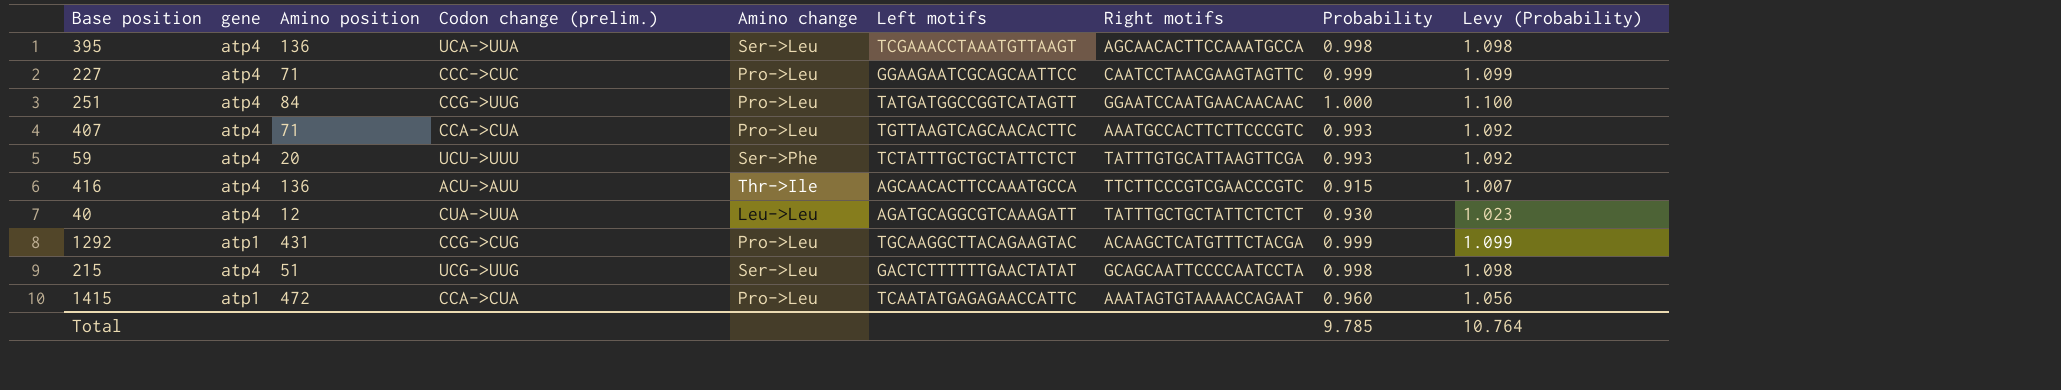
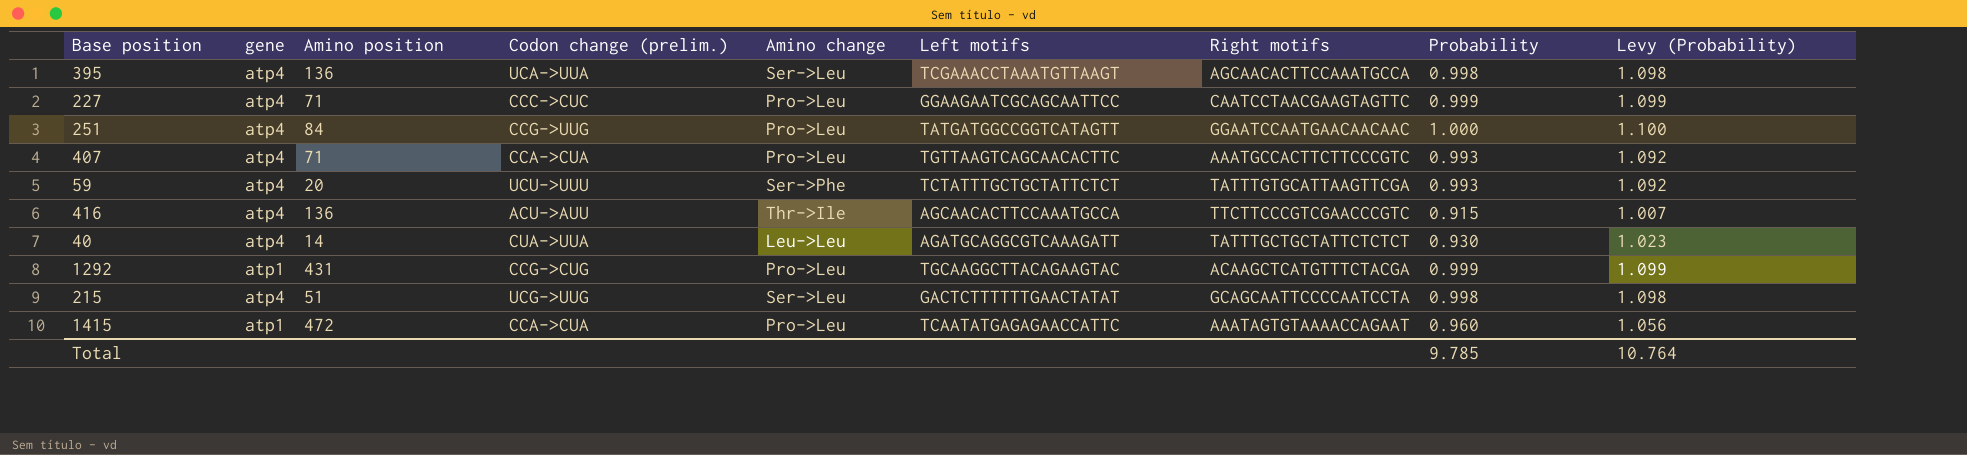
40 | Amino position: 12 -> 14

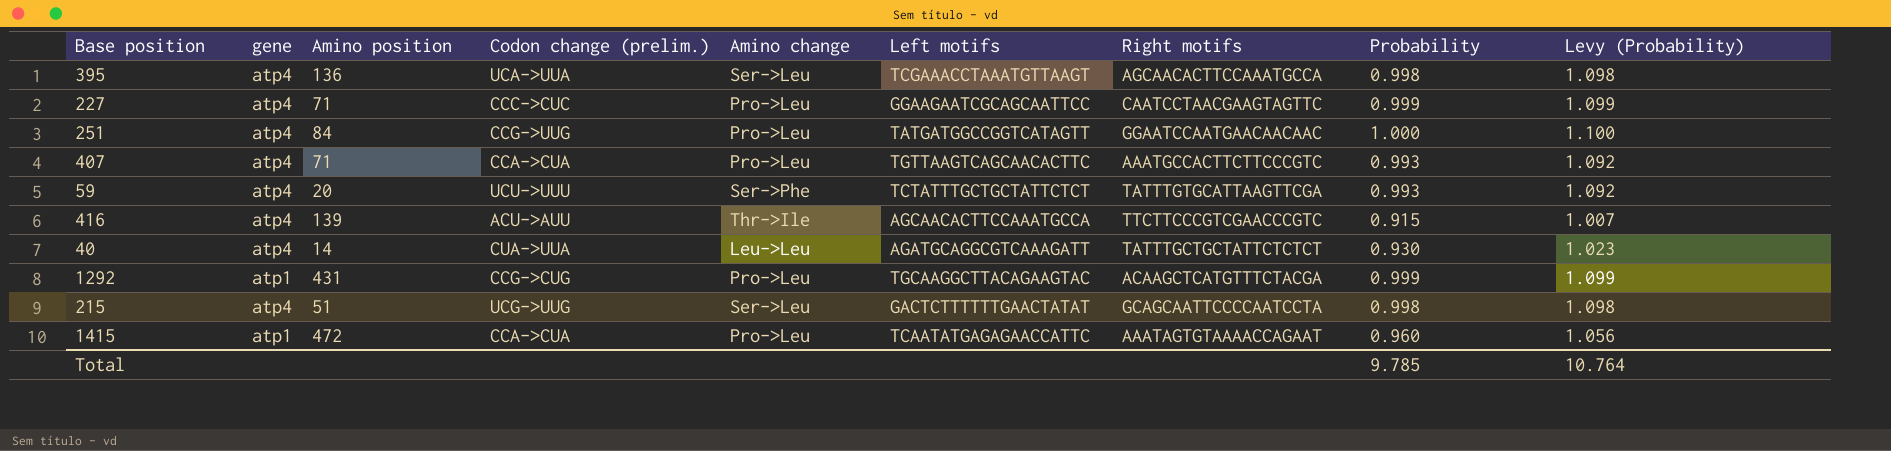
416 | Amino position: 136 -> 139

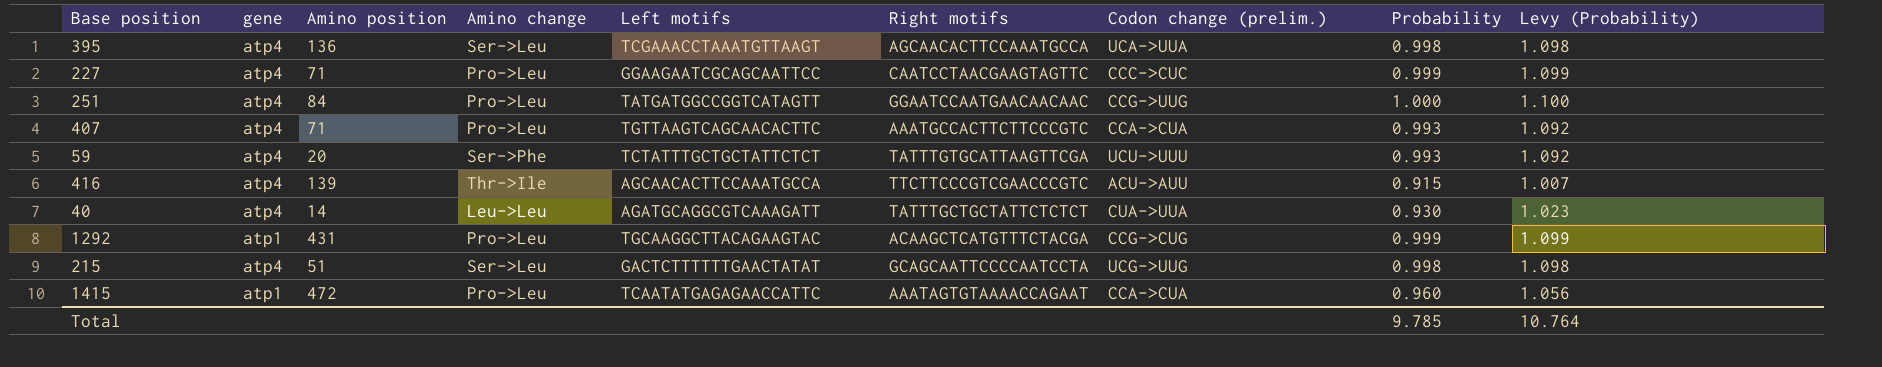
column Codon change (prelim.) | position: 4 -> 7

